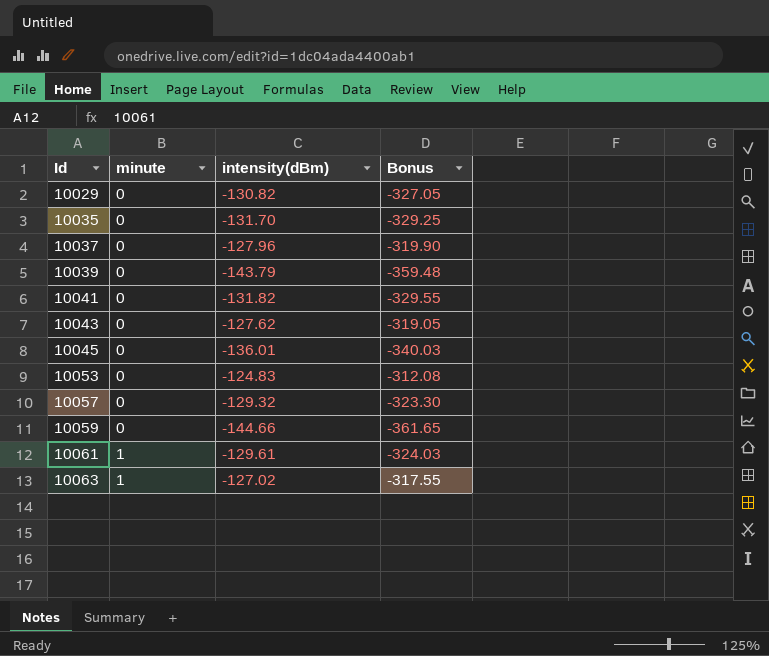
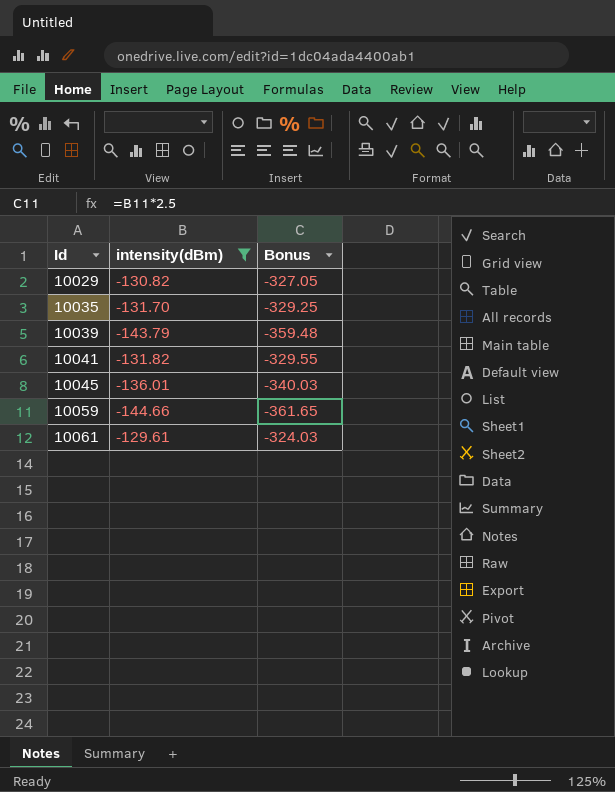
filter: none -> intensity(dBm) <= -129.61
column minute | position: 2 -> none

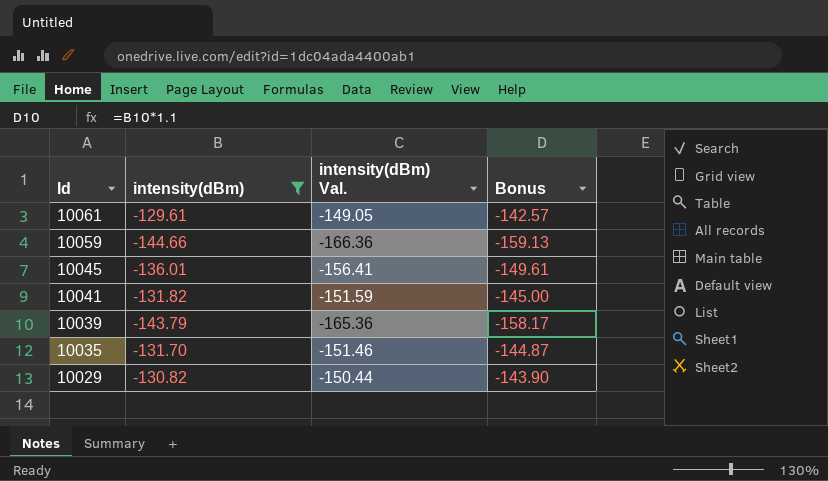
row order: Id ascending -> Id descending
column intensity(dBm) Val. | formula: none -> [intensity(dBm)] * 1.15
column Bonus | formula: [intensity(dBm)] * 2.5 -> [intensity(dBm)] * 1.1

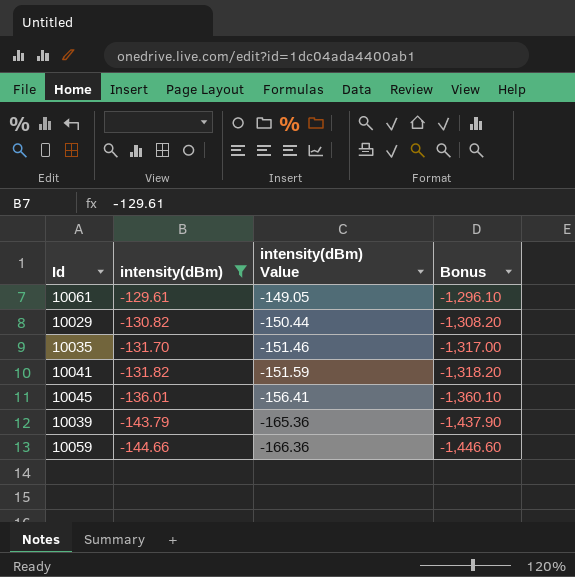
row order: Id descending -> intensity(dBm) descending
column name: intensity(dBm) Val. -> intensity(dBm) Value
column Bonus | formula: [intensity(dBm)] * 1.1 -> [intensity(dBm)] * 10

